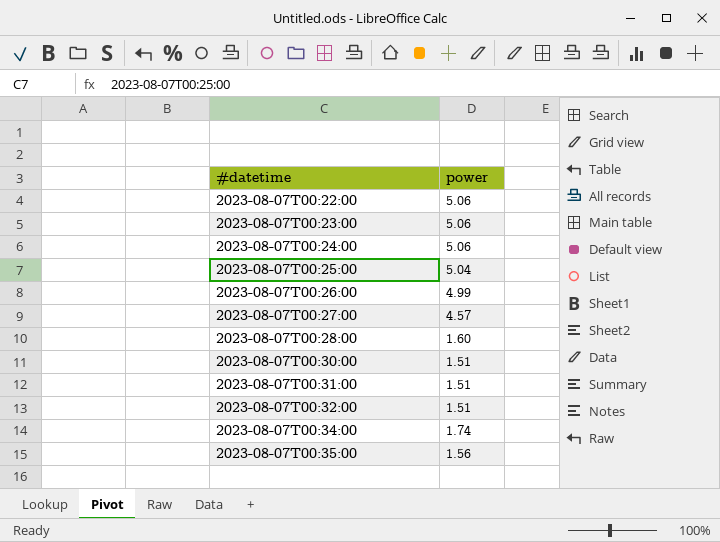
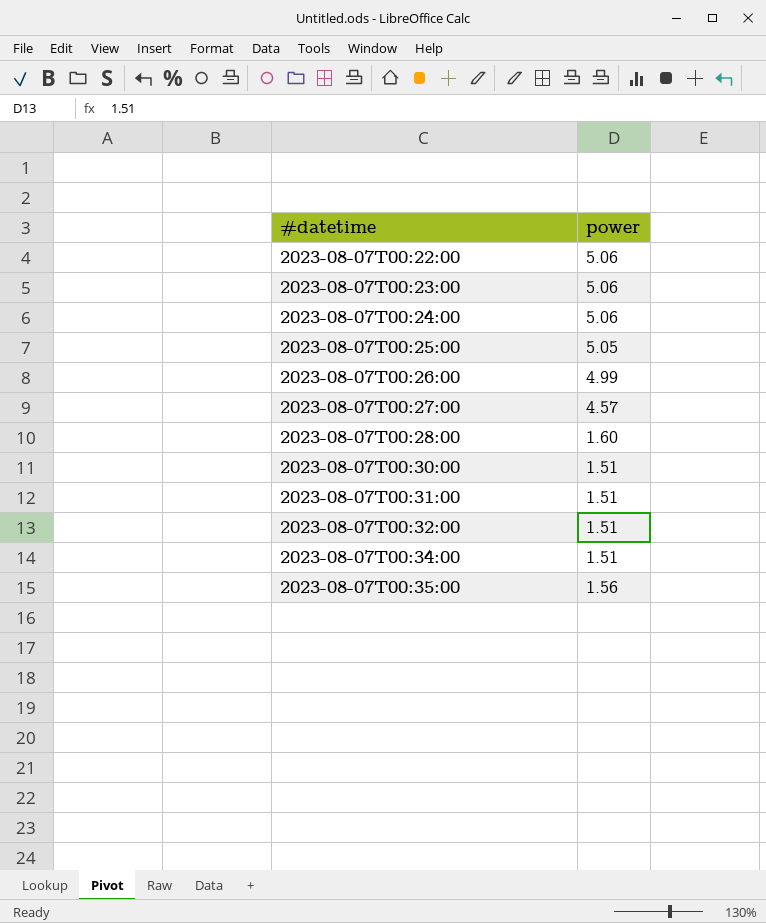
2023-08-07T00:25:00 | power: 5.04 -> 5.05
2023-08-07T00:34:00 | power: 1.74 -> 1.51

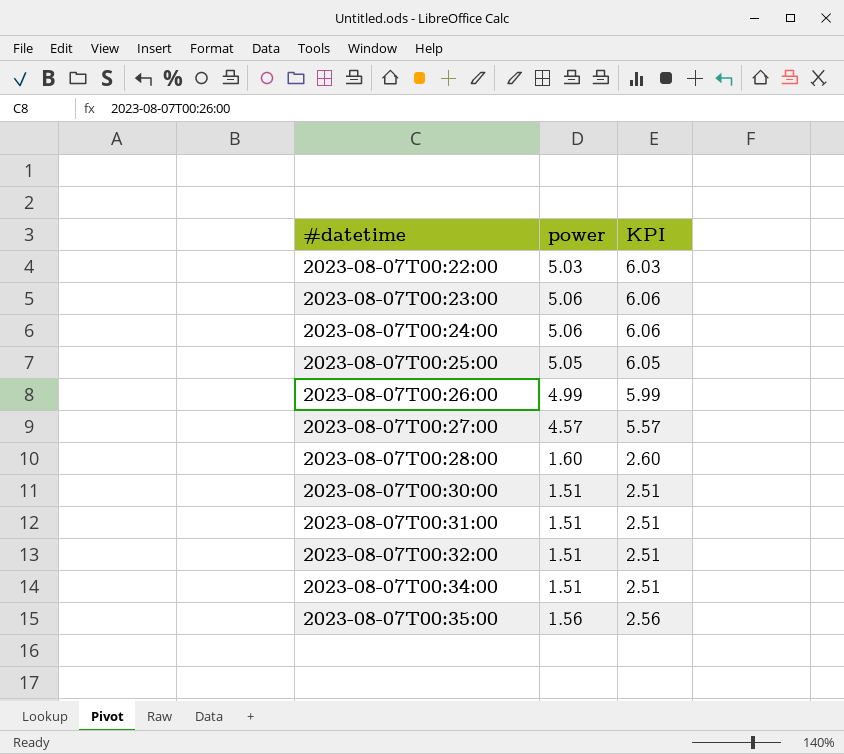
column KPI | formula: none -> [power] + 1
2023-08-07T00:22:00 | power: 5.06 -> 5.03

